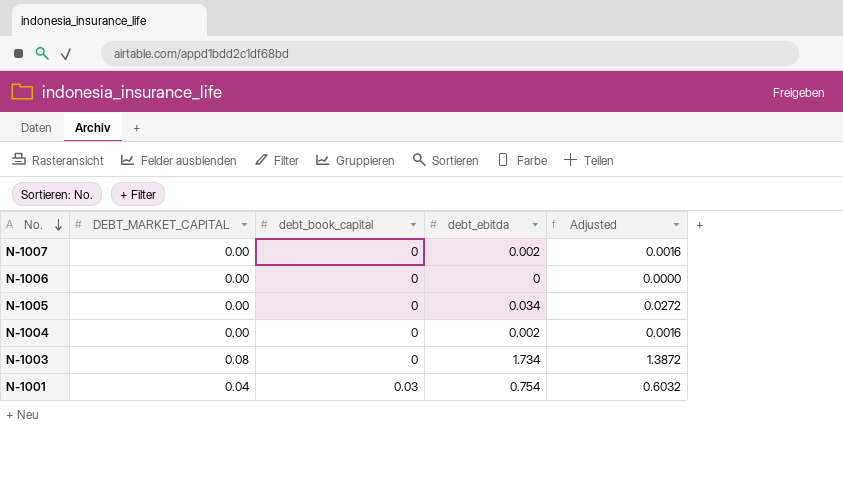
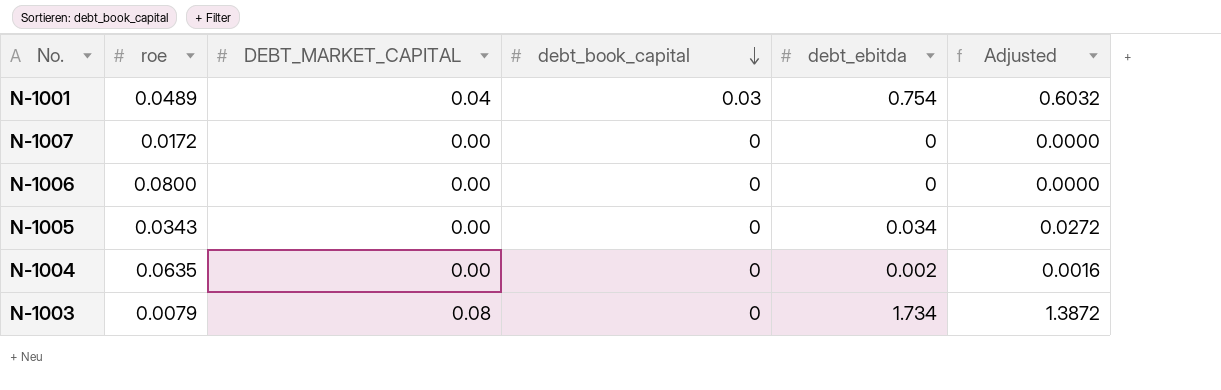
row order: No. descending -> debt_book_capital descending
column roe | position: none -> 2
N-1007 | debt_ebitda: 0.002 -> 0
N-1007 | Adjusted: 0.0016 -> 0.0000

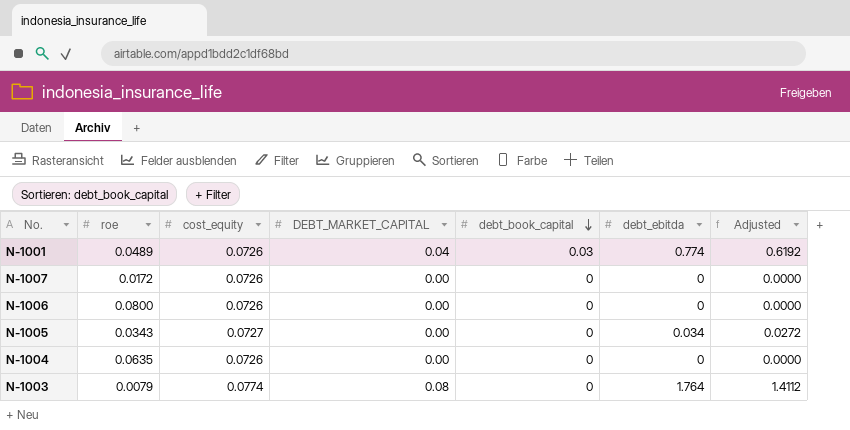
column cost_equity | position: none -> 3
N-1001 | debt_ebitda: 0.754 -> 0.774
N-1001 | Adjusted: 0.6032 -> 0.6192
N-1004 | debt_ebitda: 0.002 -> 0
N-1004 | Adjusted: 0.0016 -> 0.0000
N-1003 | debt_ebitda: 1.734 -> 1.764
N-1003 | Adjusted: 1.3872 -> 1.4112

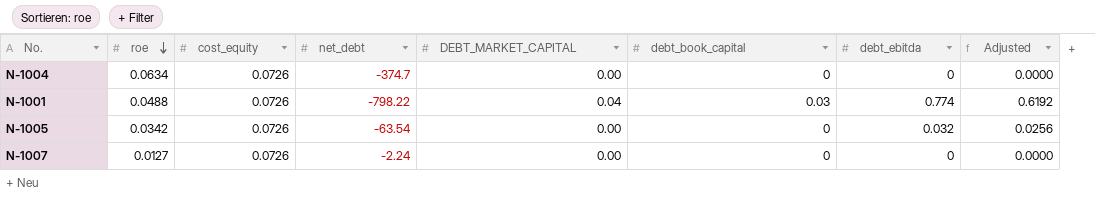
row order: debt_book_capital descending -> roe descending
column net_debt | position: none -> 4
row N-1006: 0.0800 | 0.0726 | 0.00 | 0 | 0 | 0.0000 -> none
row N-1003: 0.0079 | 0.0774 | 0.08 | 0 | 1.764 | 1.4112 -> none
N-1004 | roe: 0.0635 -> 0.0634
N-1001 | roe: 0.0489 -> 0.0488
N-1005 | roe: 0.0343 -> 0.0342
N-1005 | cost_equity: 0.0727 -> 0.0726
N-1005 | debt_ebitda: 0.034 -> 0.032
N-1005 | Adjusted: 0.0272 -> 0.0256
N-1007 | roe: 0.0172 -> 0.0127

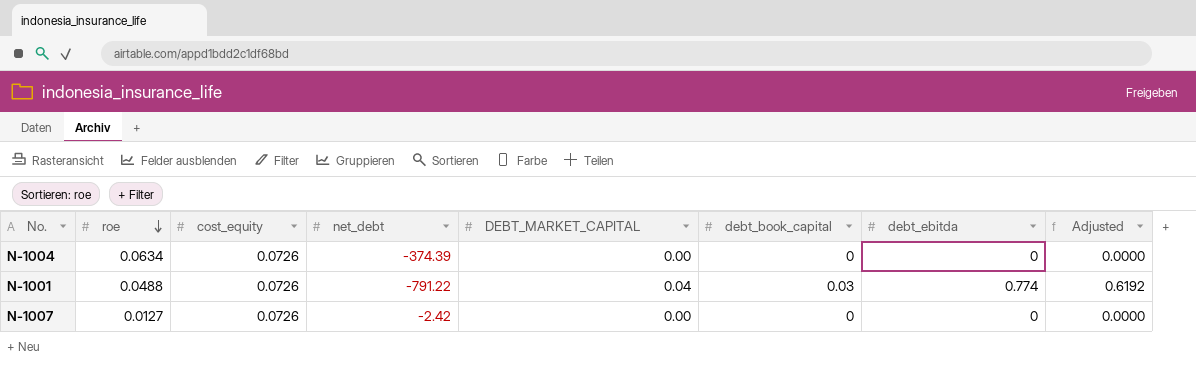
row N-1005: 0.0342 | 0.0726 | -63.54 | 0.00 | 0 | 0.032 | 0.0256 -> none
N-1004 | net_debt: -374.7 -> -374.39
N-1001 | net_debt: -798.22 -> -791.22
N-1007 | net_debt: -2.24 -> -2.42

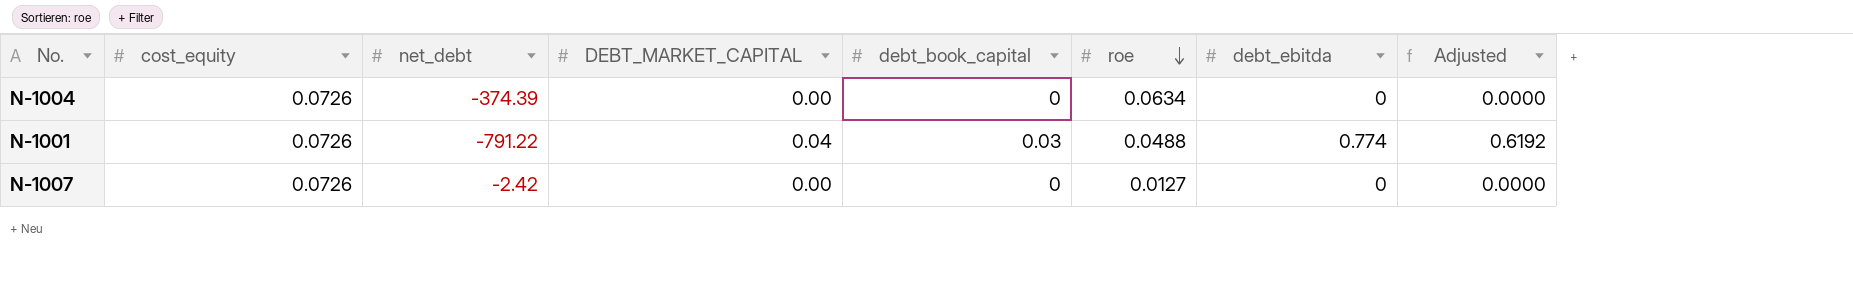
column roe | position: 2 -> 6

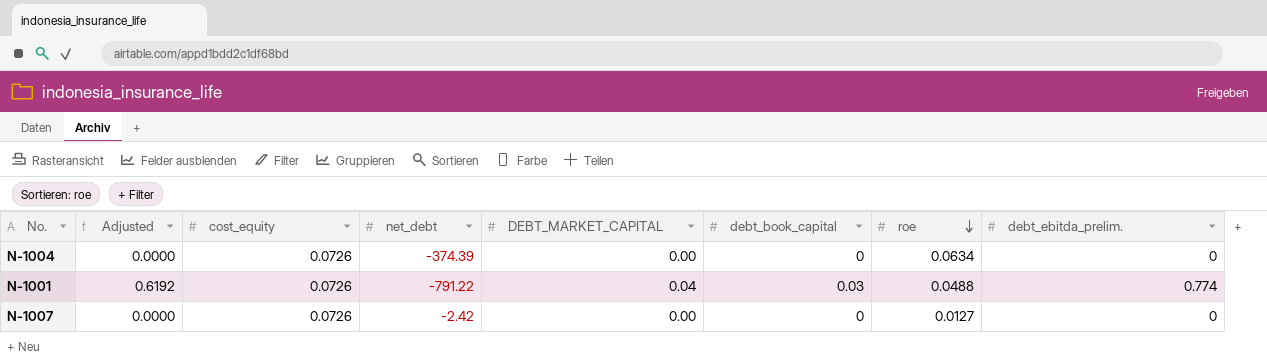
column Adjusted | position: 8 -> 2
column name: debt_ebitda -> debt_ebitda_prelim.

